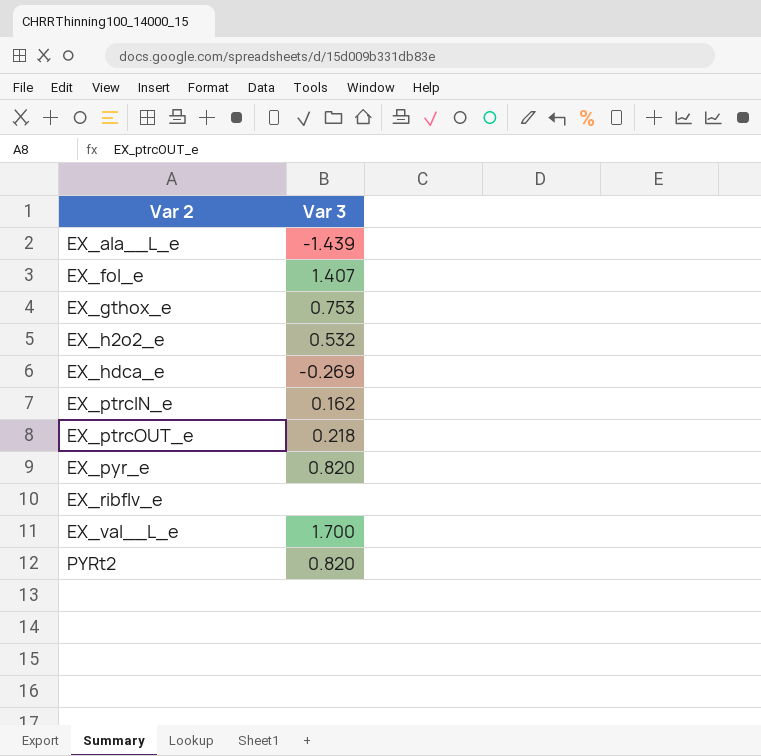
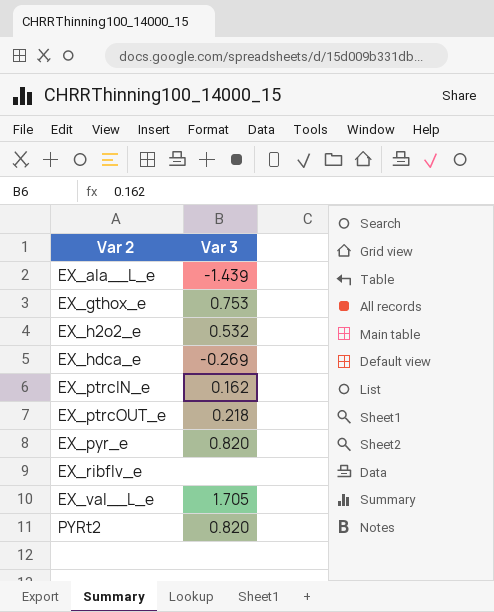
row EX_fol_e: 1.407 -> none
EX_val__L_e | Var 3: 1.700 -> 1.705

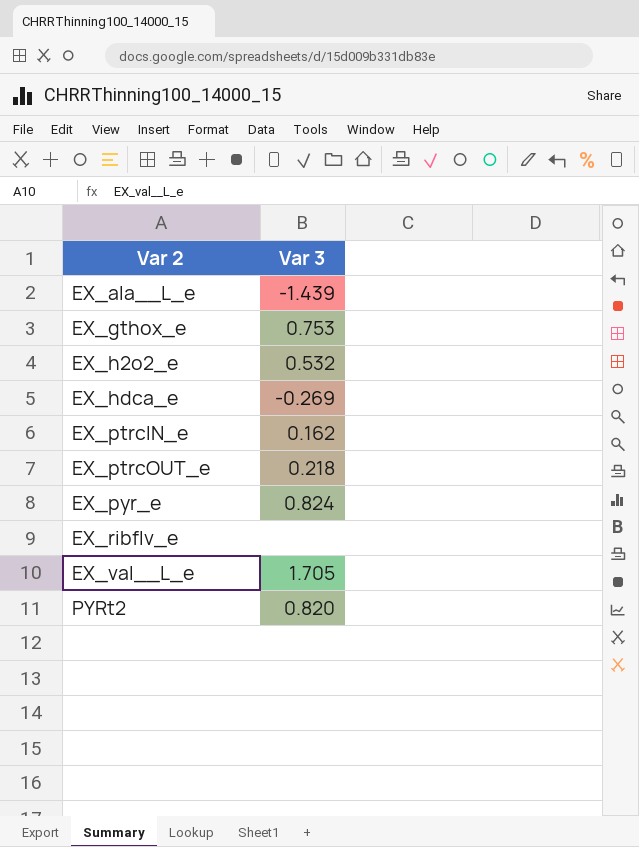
EX_pyr_e | Var 3: 0.820 -> 0.824

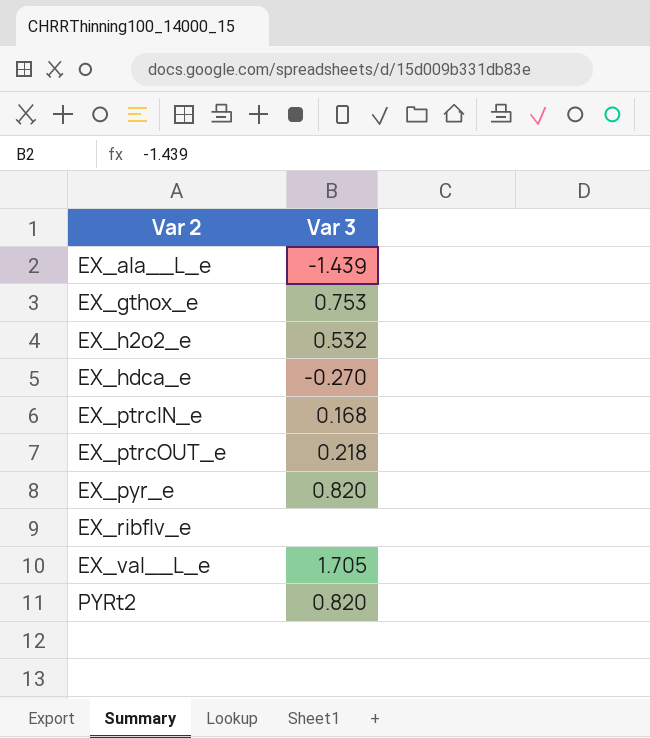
EX_hdca_e | Var 3: -0.269 -> -0.270
EX_ptrcIN_e | Var 3: 0.162 -> 0.168
EX_pyr_e | Var 3: 0.824 -> 0.820

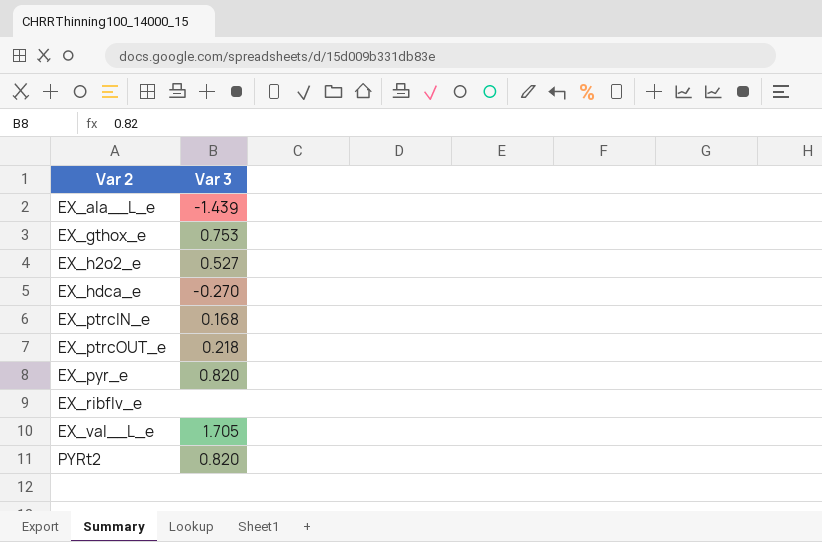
EX_h2o2_e | Var 3: 0.532 -> 0.527

